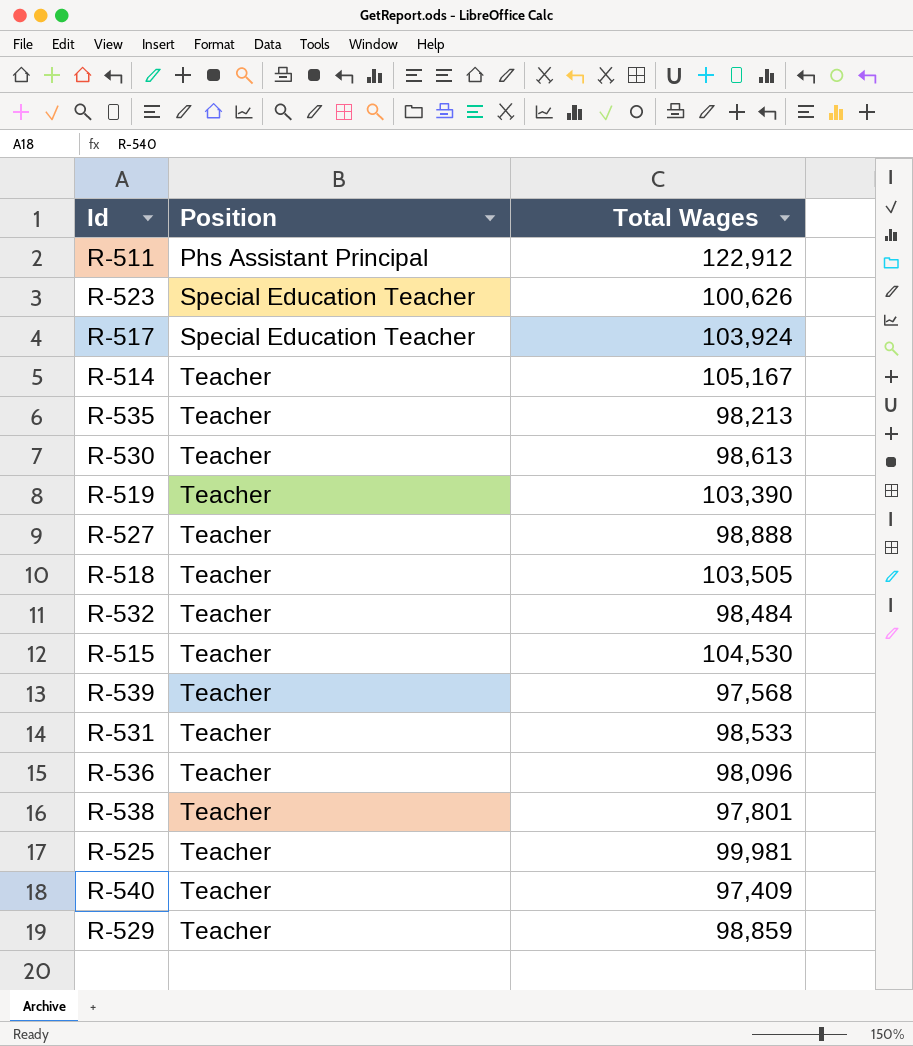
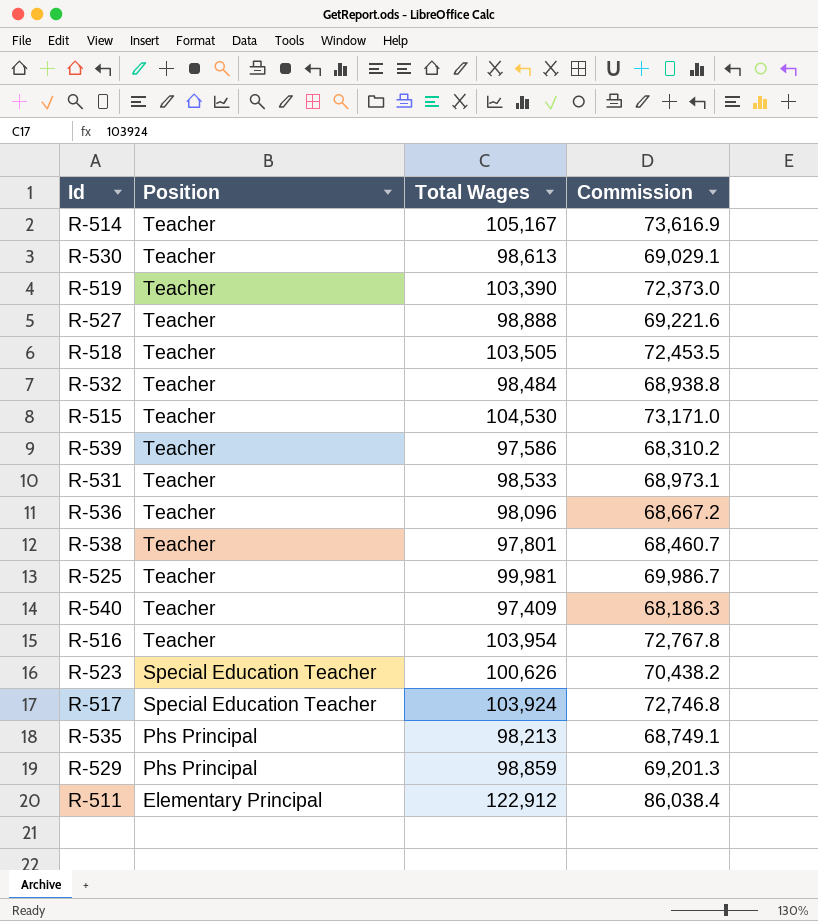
row order: Position ascending -> Position descending
column Commission | formula: none -> [Total Wages] * 0.7
R-539 | Total Wages: 97,568 -> 97,586
row R-516: none -> Teacher | 103,954 | 72,767.8
R-535 | Position: Teacher -> Phs Principal
R-529 | Position: Teacher -> Phs Principal
R-511 | Position: Phs Assistant Principal -> Elementary Principal

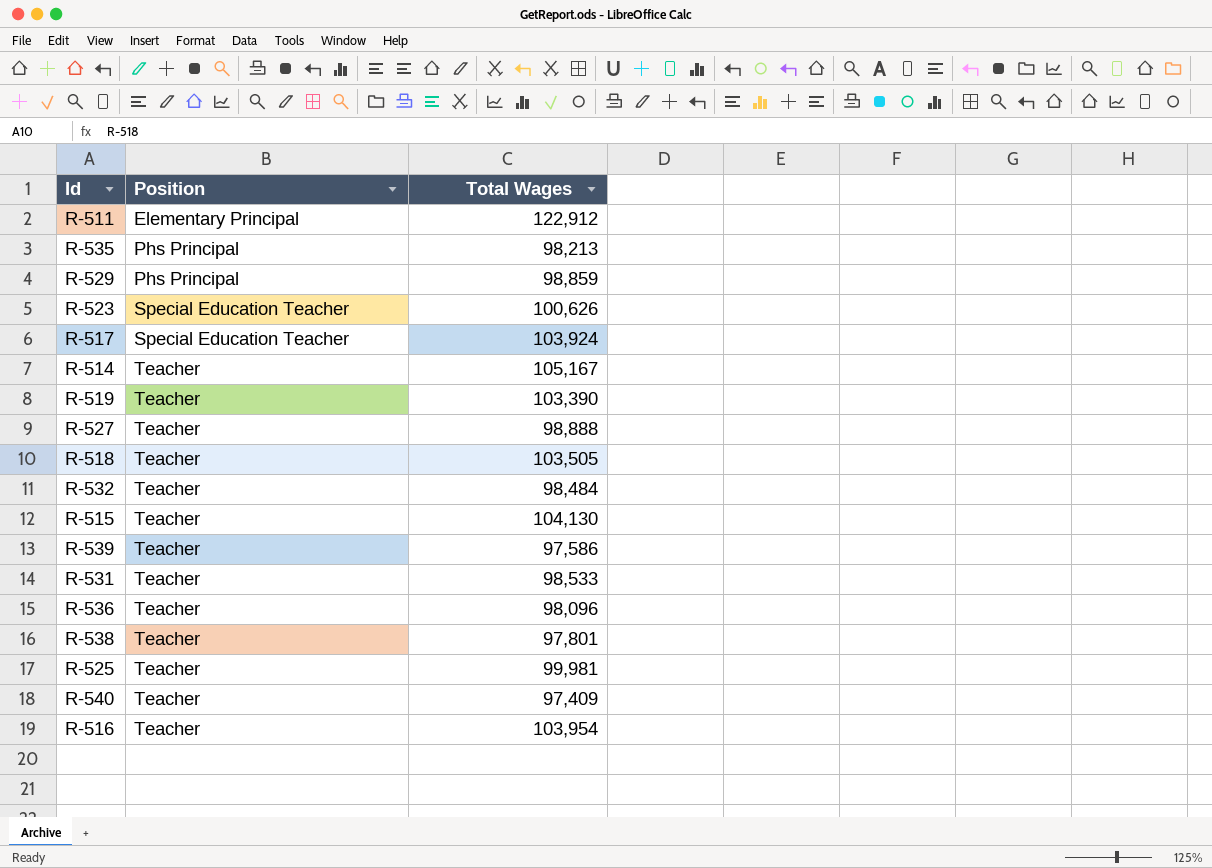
row order: Position descending -> Position ascending
column Commission | formula: [Total Wages] * 0.7 -> none
row R-530: Teacher | 98,613 | 69,029.1 -> none
R-515 | Total Wages: 104,530 -> 104,130

